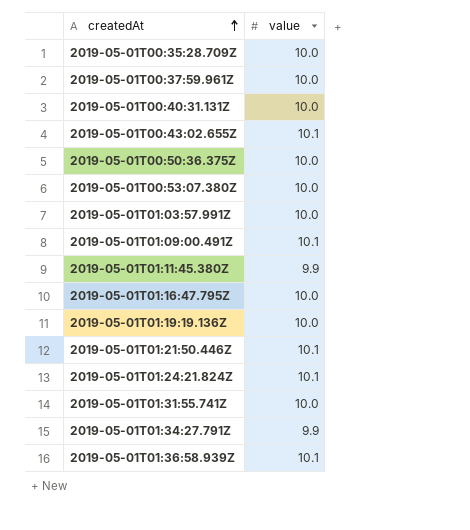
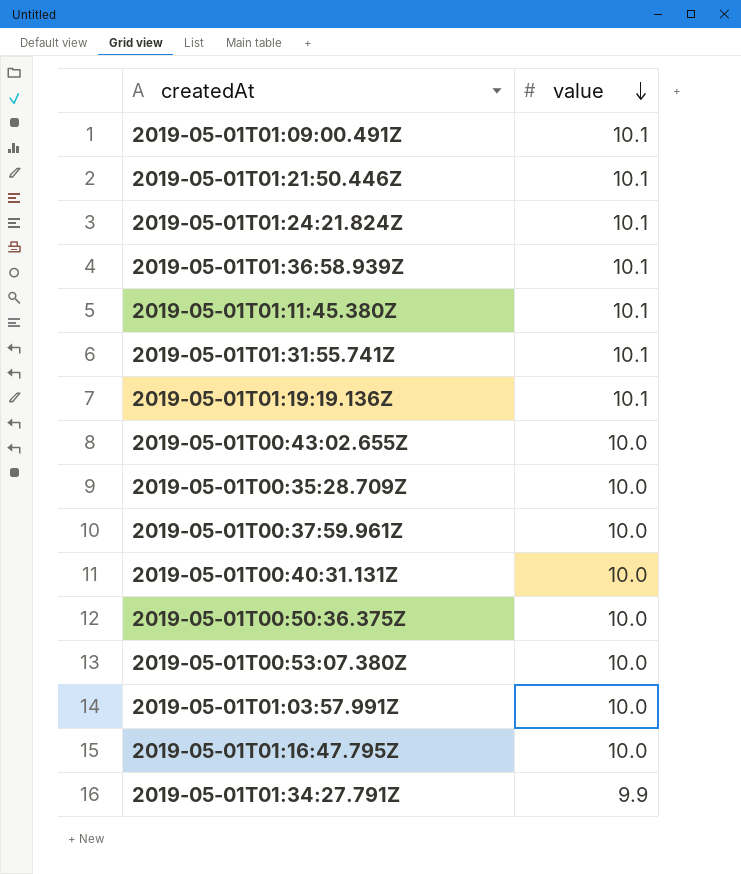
row order: createdAt ascending -> value descending
2019-05-01T01:11:45.380Z | value: 9.9 -> 10.1
2019-05-01T01:31:55.741Z | value: 10.0 -> 10.1
2019-05-01T01:19:19.136Z | value: 10.0 -> 10.1
2019-05-01T00:43:02.655Z | value: 10.1 -> 10.0

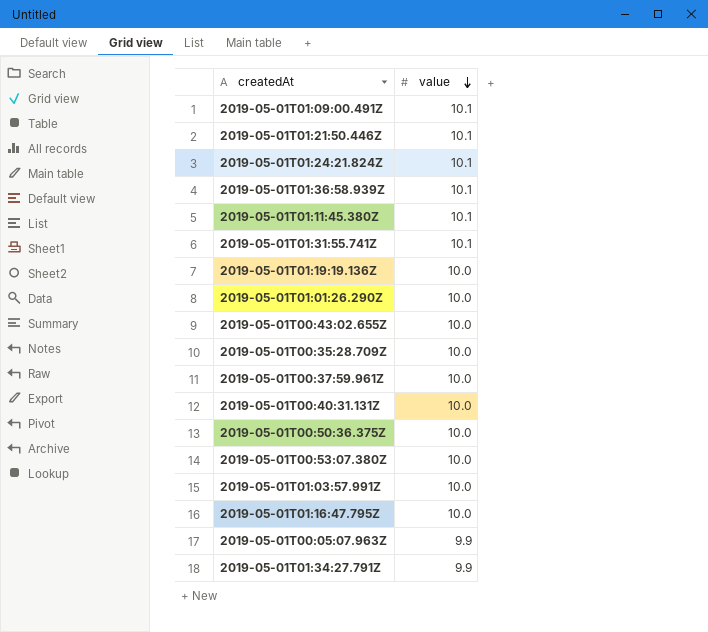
2019-05-01T01:19:19.136Z | value: 10.1 -> 10.0
row 2019-05-01T01:01:26.290Z: none -> 10.0
row 2019-05-01T00:05:07.963Z: none -> 9.9

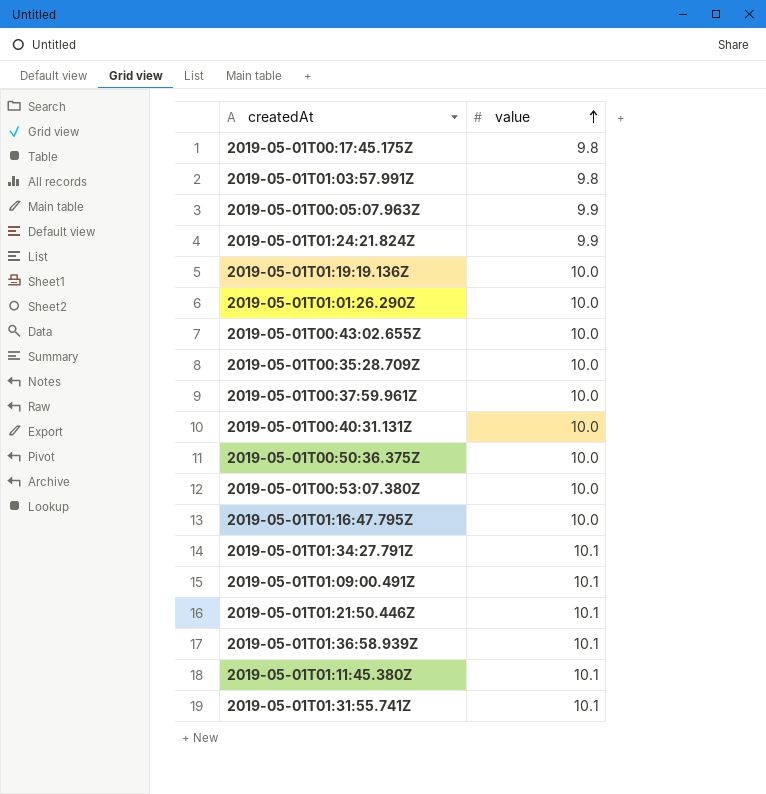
row order: value descending -> value ascending
row 2019-05-01T00:17:45.175Z: none -> 9.8
2019-05-01T01:03:57.991Z | value: 10.0 -> 9.8
2019-05-01T01:24:21.824Z | value: 10.1 -> 9.9
2019-05-01T01:34:27.791Z | value: 9.9 -> 10.1

